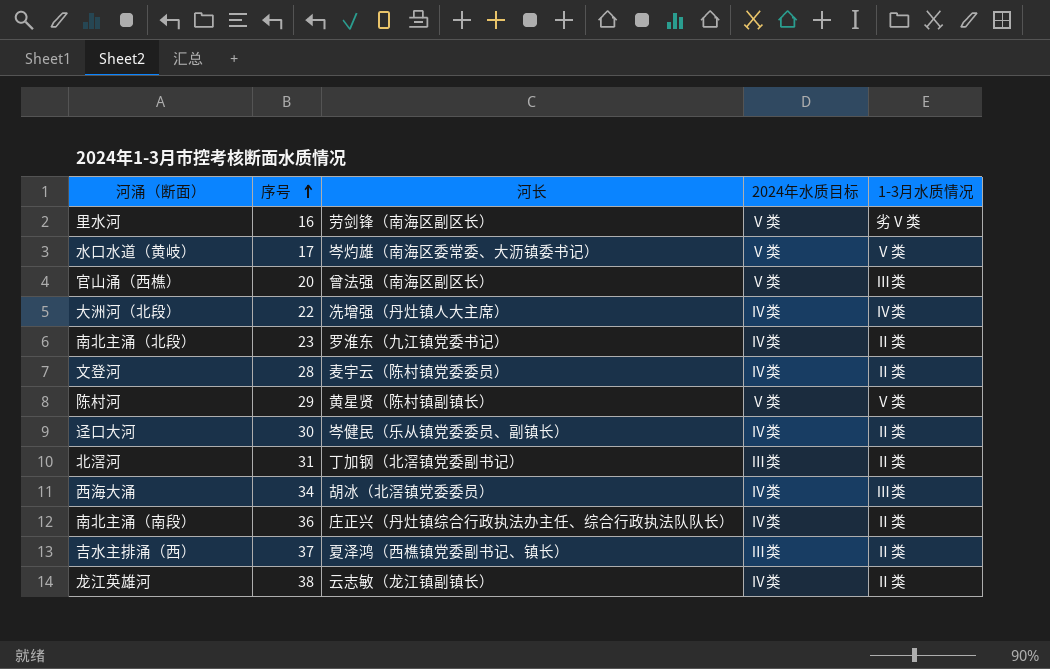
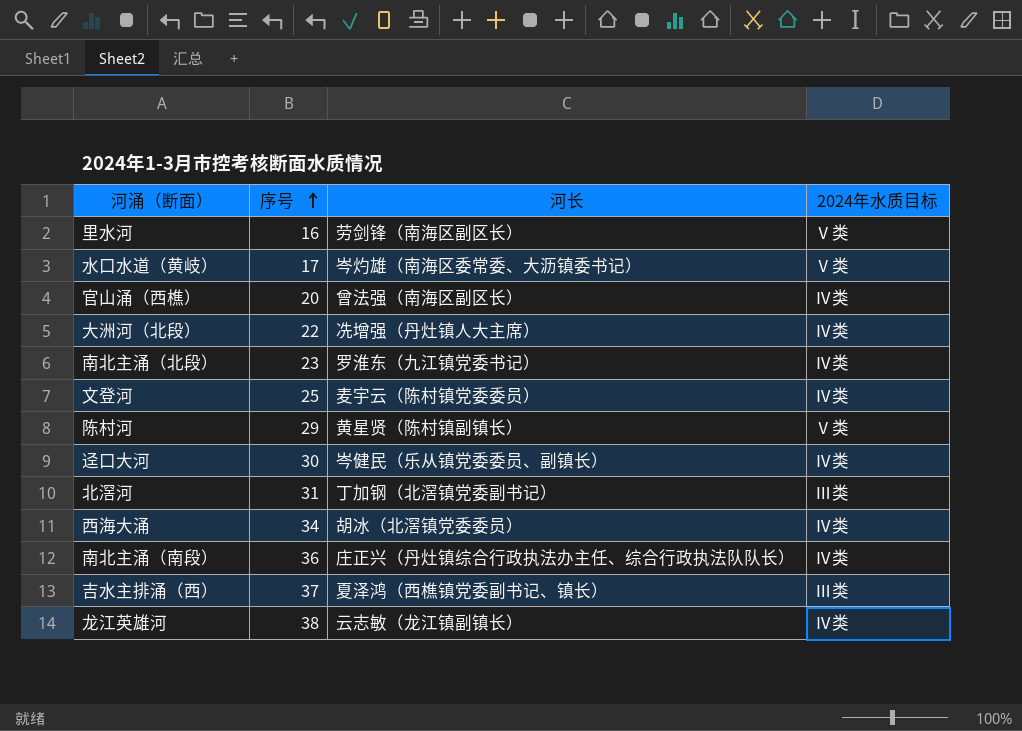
column 1-3月水质情况 | position: 5 -> none
官山涌（西樵） | 2024年水质目标: Ⅴ类 -> Ⅳ类
文登河 | 序号: 28 -> 25

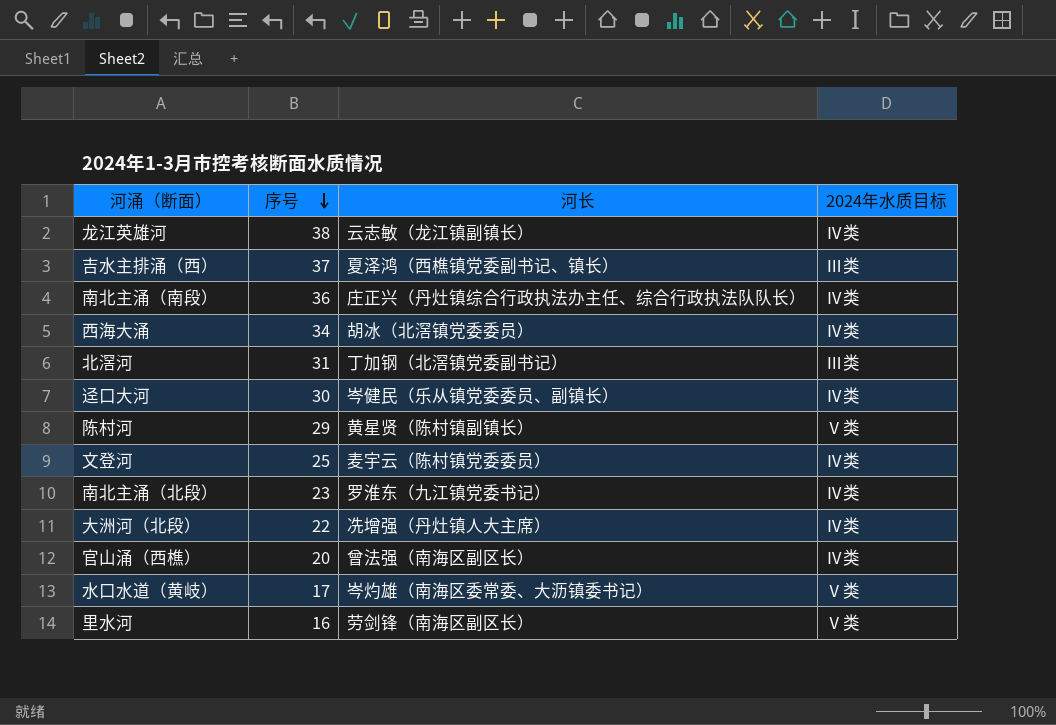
row order: 序号 ascending -> 序号 descending

